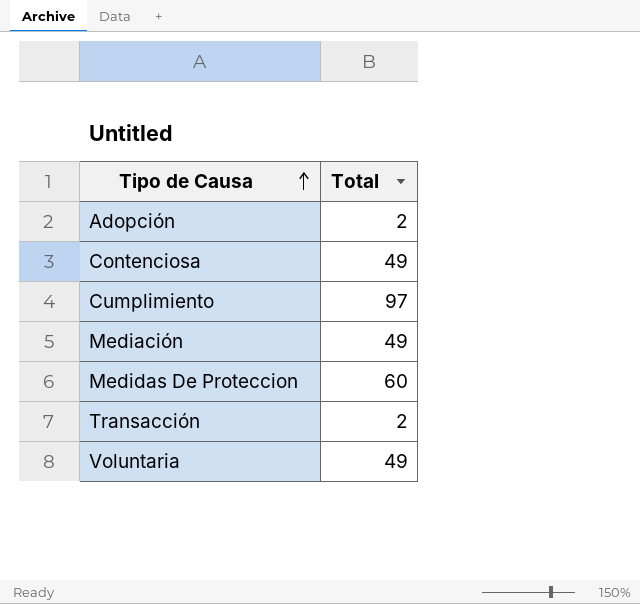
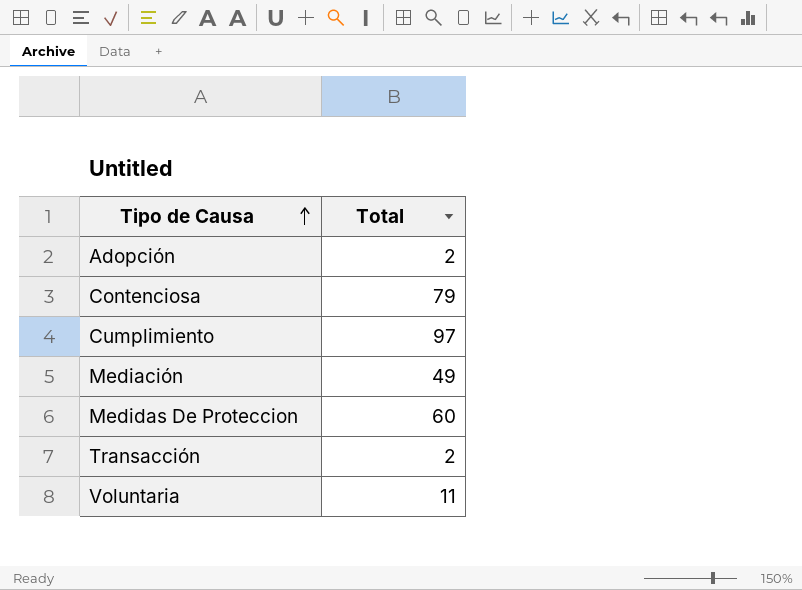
Contenciosa | Total: 49 -> 79
Voluntaria | Total: 49 -> 11

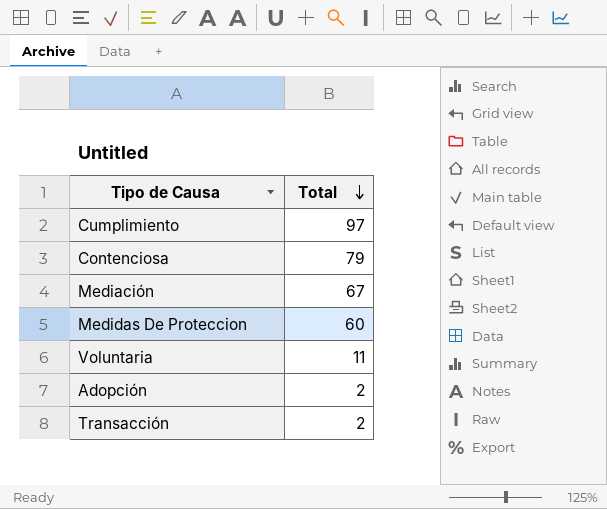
row order: Tipo de Causa ascending -> Total descending
Mediación | Total: 49 -> 67

